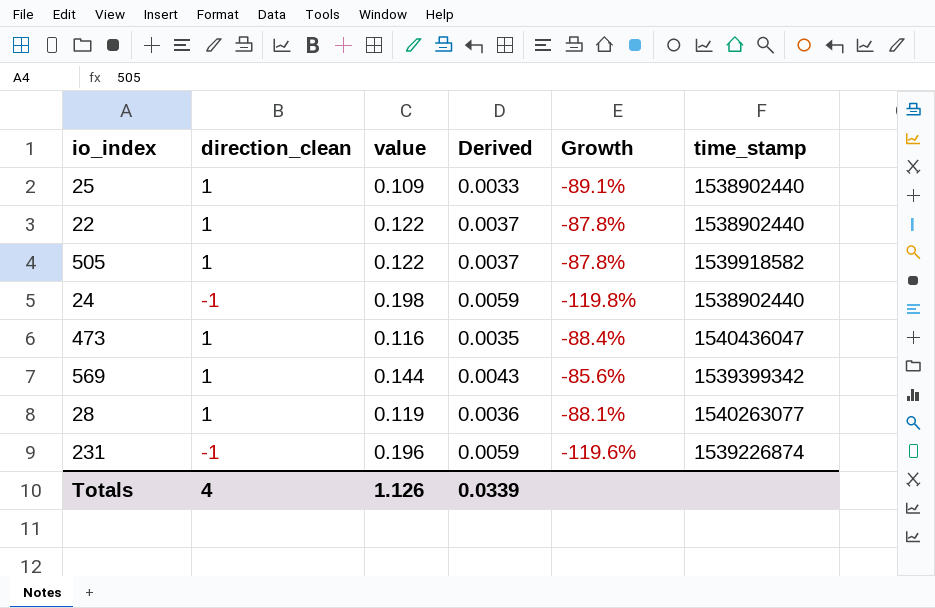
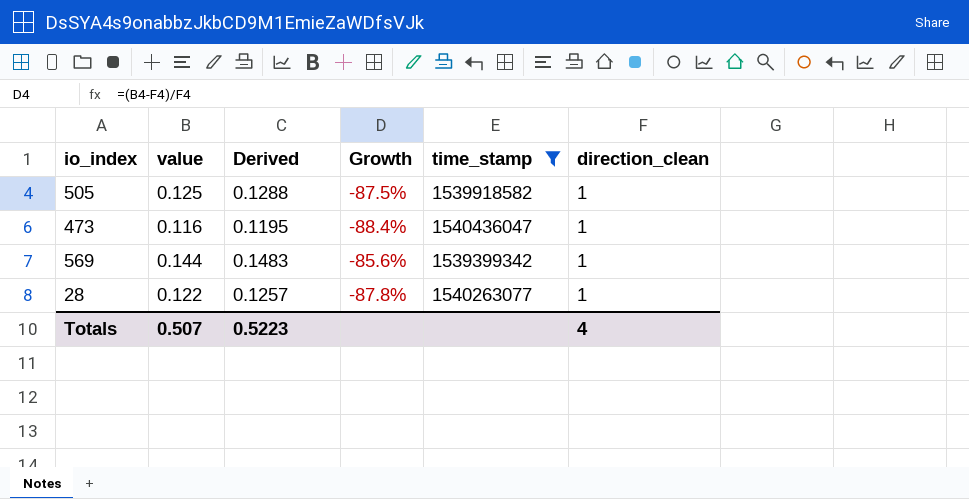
filter: none -> time_stamp >= 1539399342
column Derived | formula: [value] * 0.03 -> [value] * 1.03
column direction_clean | position: 2 -> 6
505 | value: 0.122 -> 0.125
505 | Growth: -87.8% -> -87.5%
28 | value: 0.119 -> 0.122
28 | Growth: -88.1% -> -87.8%
Totals | value: 1.126 -> 0.507
Totals | Derived: 0.0339 -> 0.5223

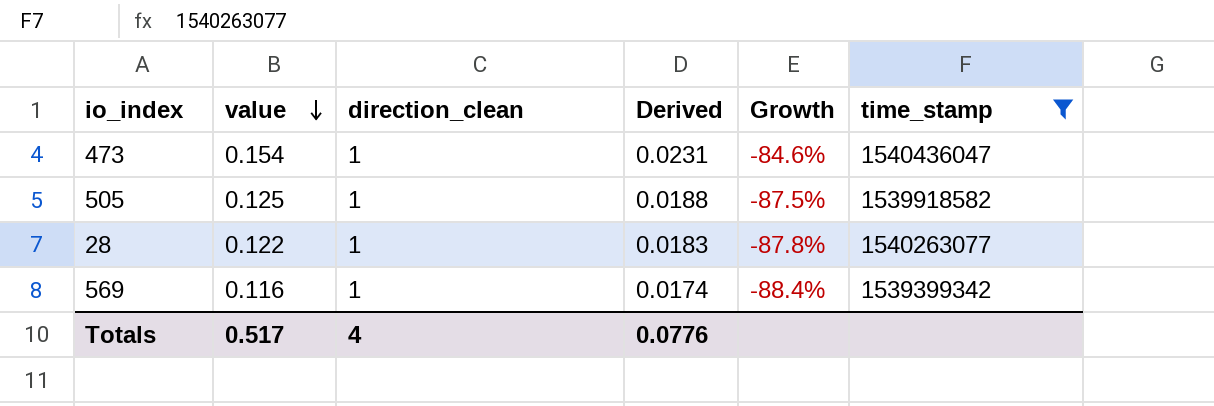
row order: none -> value descending
column direction_clean | position: 6 -> 3
column Derived | formula: [value] * 1.03 -> [value] * 0.15
473 | value: 0.116 -> 0.154
473 | Growth: -88.4% -> -84.6%
569 | value: 0.144 -> 0.116
569 | Growth: -85.6% -> -88.4%
Totals | value: 0.507 -> 0.517
Totals | Derived: 0.5223 -> 0.0776

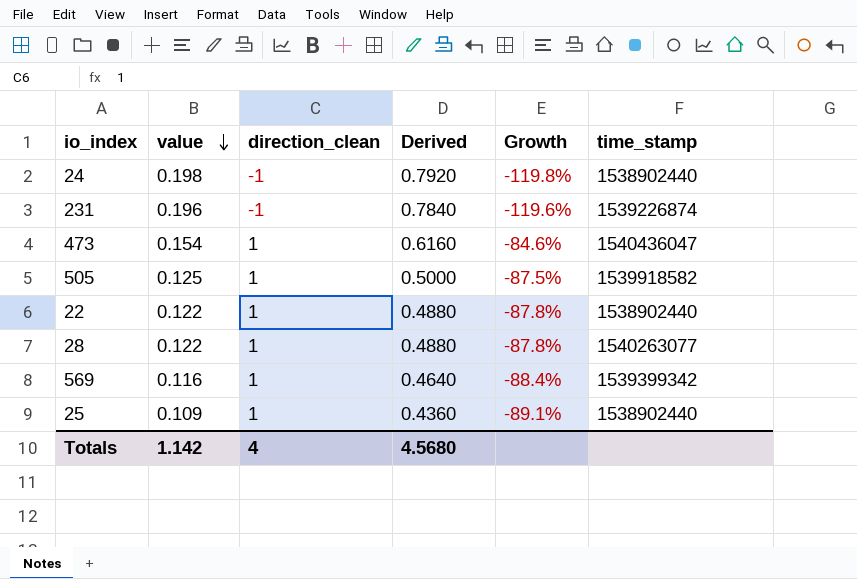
filter: time_stamp >= 1539399342 -> none
column Derived | formula: [value] * 0.15 -> [value] * 4
Totals | value: 0.517 -> 1.142
Totals | Derived: 0.0776 -> 4.5680

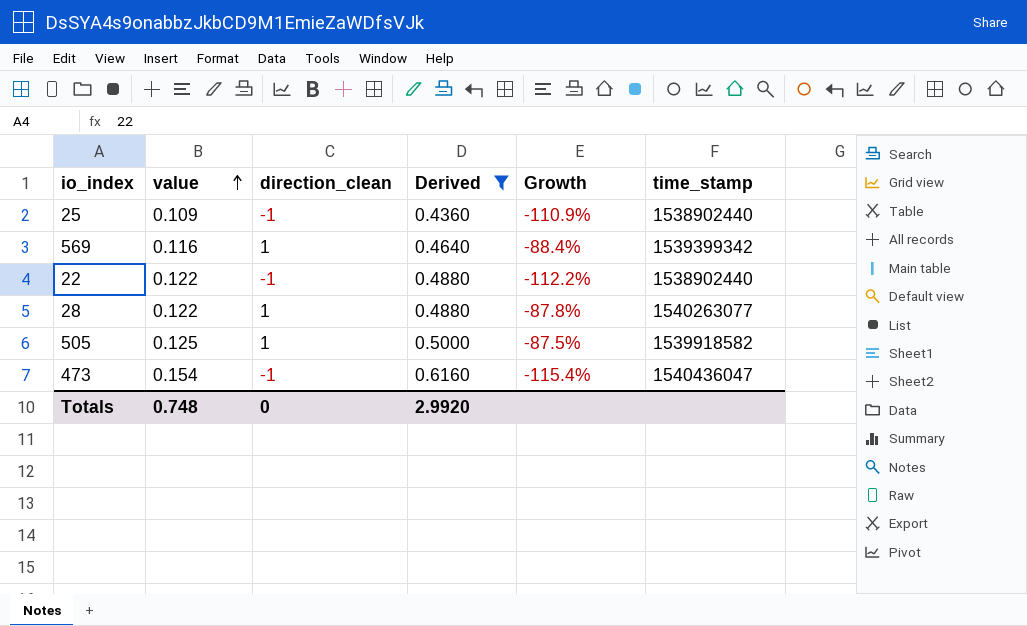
filter: none -> Derived <= 0.6160
row order: value descending -> value ascending
25 | direction_clean: 1 -> -1
25 | Growth: -89.1% -> -110.9%
22 | direction_clean: 1 -> -1
22 | Growth: -87.8% -> -112.2%
473 | direction_clean: 1 -> -1
473 | Growth: -84.6% -> -115.4%
Totals | value: 1.142 -> 0.748
Totals | direction_clean: 4 -> 0
Totals | Derived: 4.5680 -> 2.9920

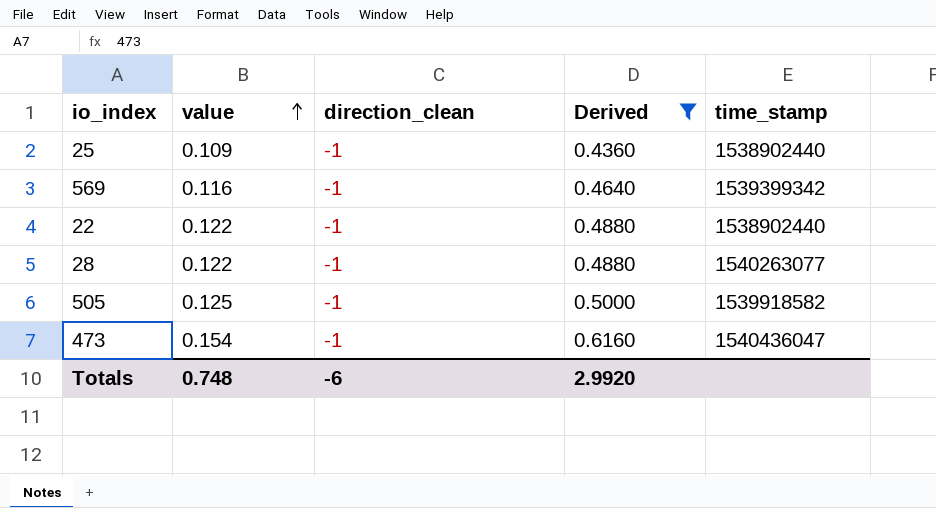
column Growth | formula: ([value] - [direction_clean]) / [direction_clean] -> none
569 | direction_clean: 1 -> -1
28 | direction_clean: 1 -> -1
505 | direction_clean: 1 -> -1
Totals | direction_clean: 0 -> -6

